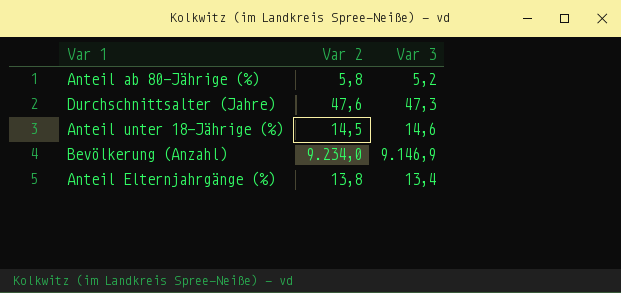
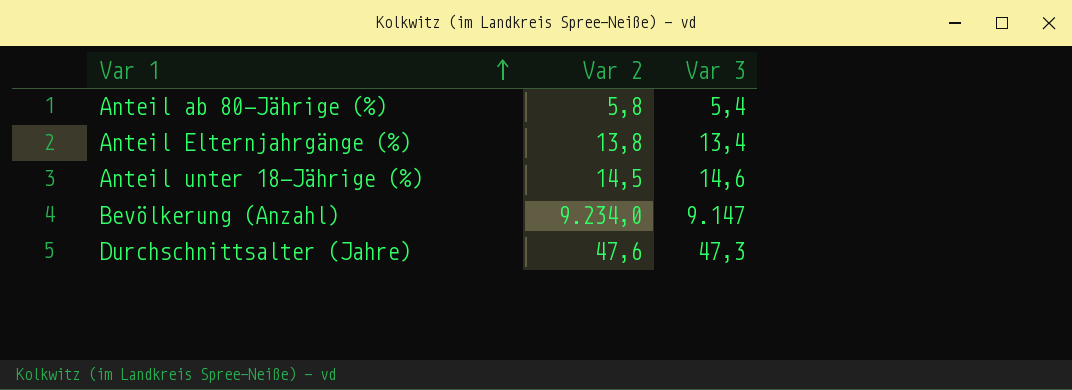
row order: none -> Var 1 ascending
Anteil ab 80-Jährige (%) | Var 3: 5,2 -> 5,4
Bevölkerung (Anzahl) | Var 3: 9.146,9 -> 9.147

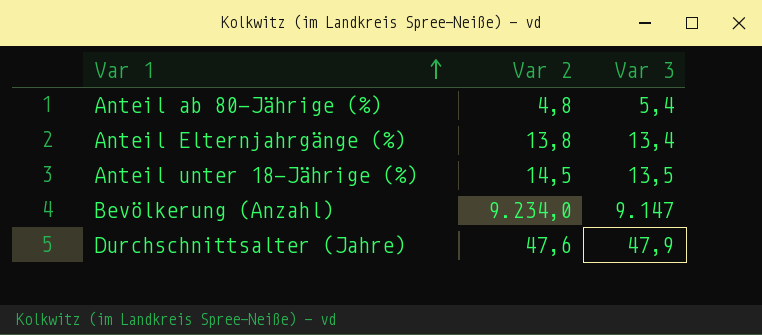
Anteil ab 80-Jährige (%) | Var 2: 5,8 -> 4,8
Anteil unter 18-Jährige (%) | Var 3: 14,6 -> 13,5
Durchschnittsalter (Jahre) | Var 3: 47,3 -> 47,9

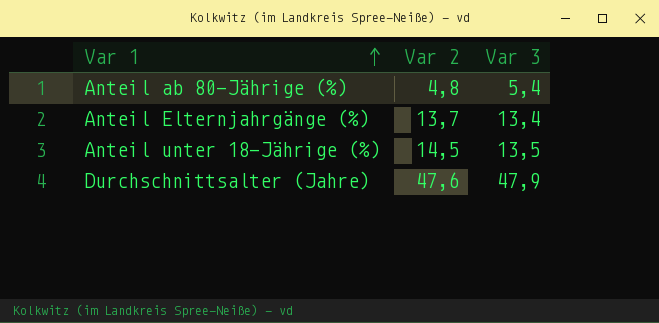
row Bevölkerung (Anzahl): 9.234,0 | 9.147 -> none
Anteil Elternjahrgänge (%) | Var 2: 13,8 -> 13,7

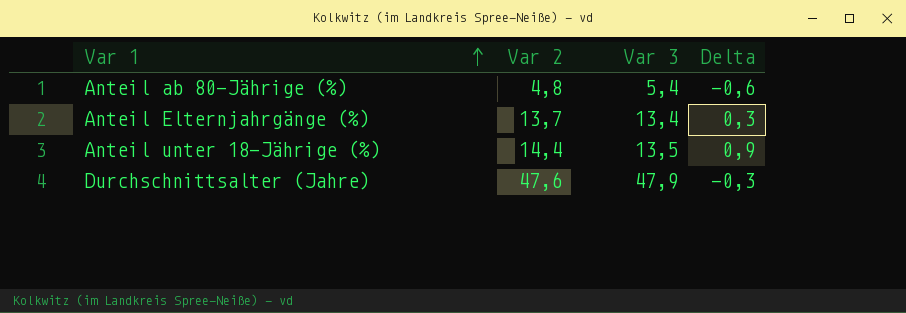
column Delta | formula: none -> [Var 2] - [Var 3]
Anteil unter 18-Jährige (%) | Var 2: 14,5 -> 14,4

